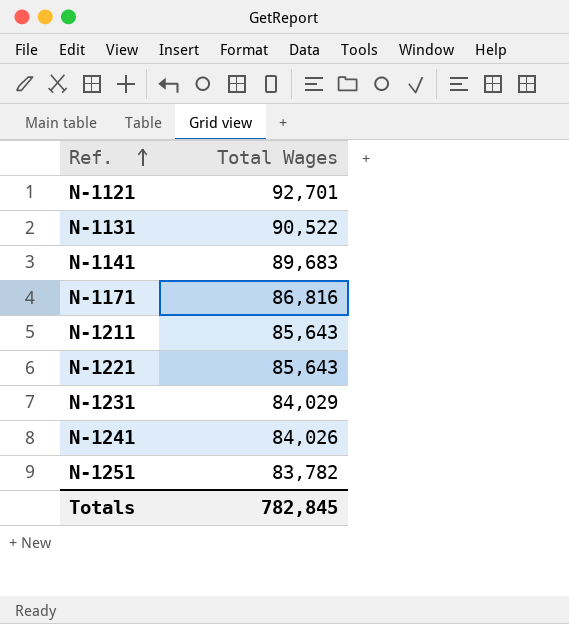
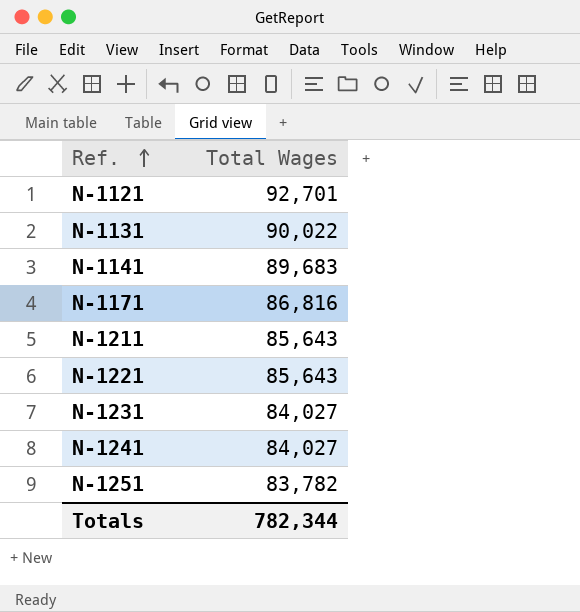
N-1131 | Total Wages: 90,522 -> 90,022
N-1231 | Total Wages: 84,029 -> 84,027
N-1241 | Total Wages: 84,026 -> 84,027
Totals | Total Wages: 782,845 -> 782,344

